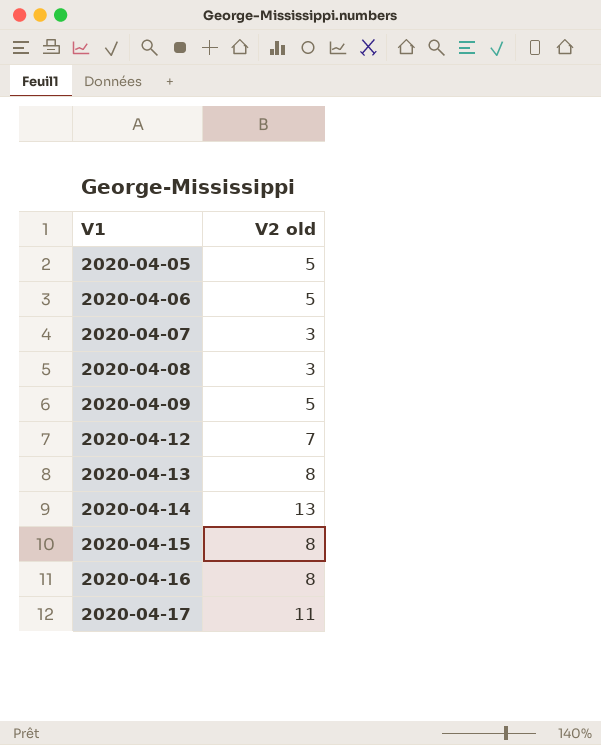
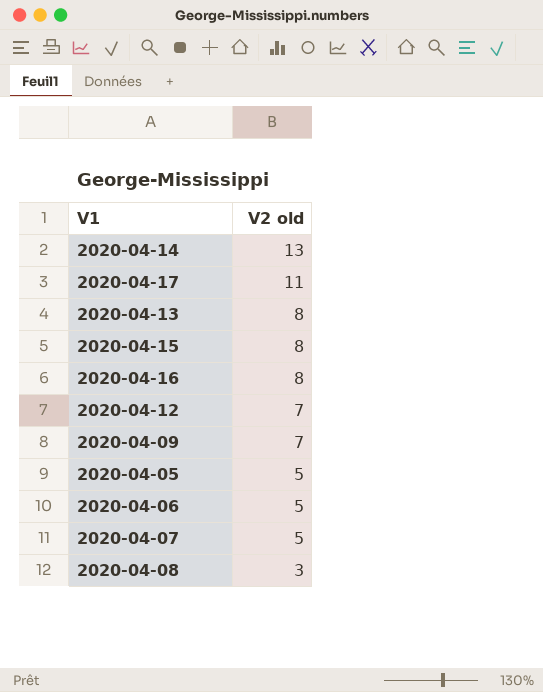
row order: V1 ascending -> V2 old descending
2020-04-09 | V2 old: 5 -> 7
2020-04-07 | V2 old: 3 -> 5

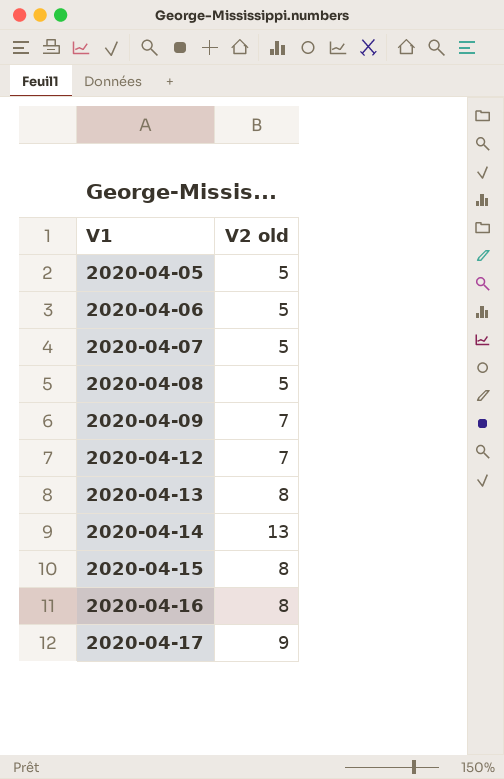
row order: V2 old descending -> V1 ascending
2020-04-08 | V2 old: 3 -> 5
2020-04-17 | V2 old: 11 -> 9

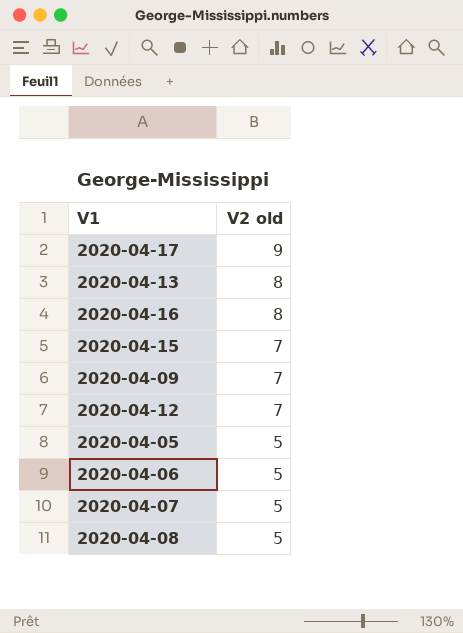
row order: V1 ascending -> V2 old descending
row 2020-04-14: 13 -> none
2020-04-15 | V2 old: 8 -> 7

